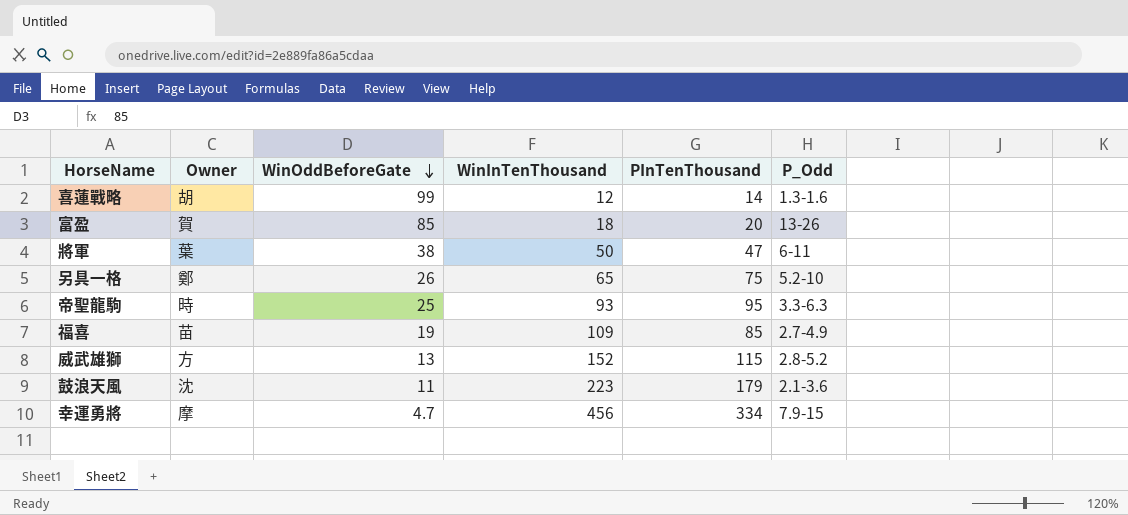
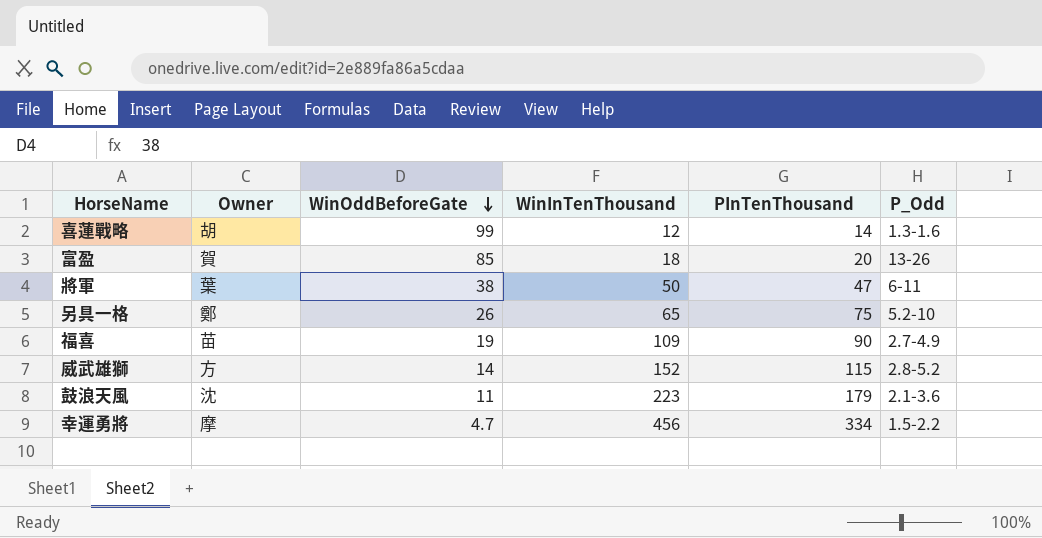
row 帝聖龍駒: 時 | 25 | 93 | 95 | 3.3-6.3 -> none
福喜 | PInTenThousand: 85 -> 90
威武雄獅 | WinOddBeforeGate: 13 -> 14
幸運勇將 | P_Odd: 7.9-15 -> 1.5-2.2

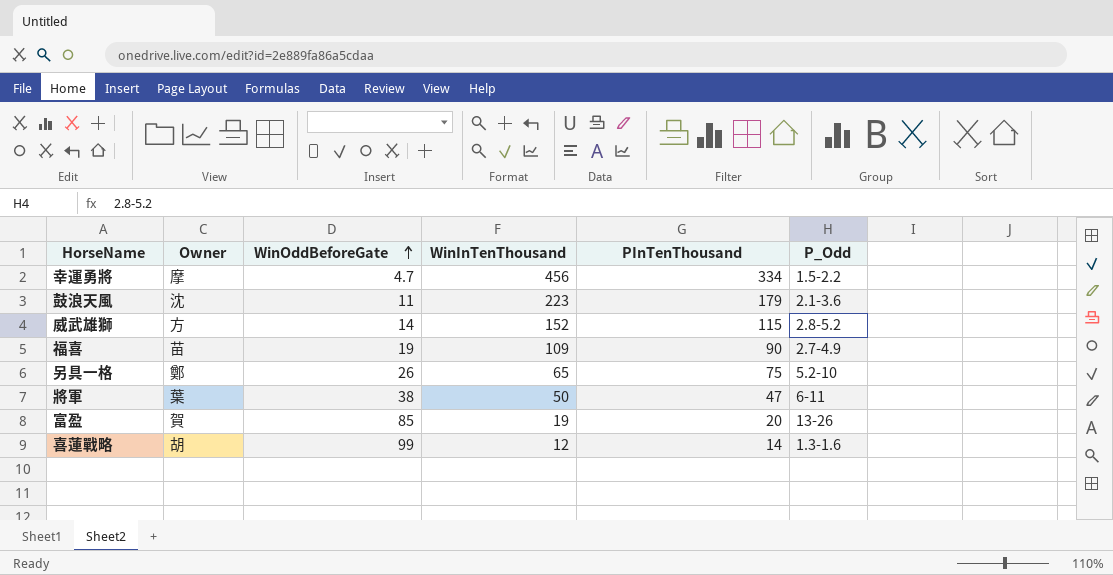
row order: WinOddBeforeGate descending -> WinOddBeforeGate ascending
富盈 | WinInTenThousand: 18 -> 19

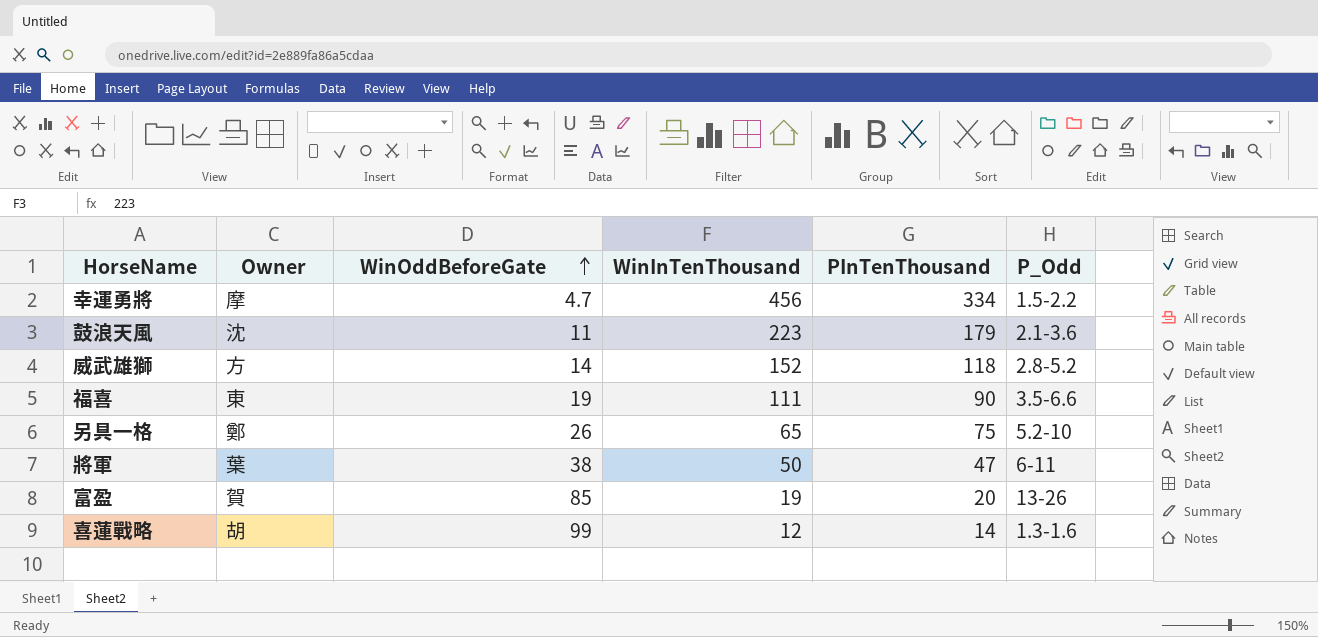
威武雄獅 | PInTenThousand: 115 -> 118
福喜 | Owner: 苗 -> 東
福喜 | WinInTenThousand: 109 -> 111
福喜 | P_Odd: 2.7-4.9 -> 3.5-6.6

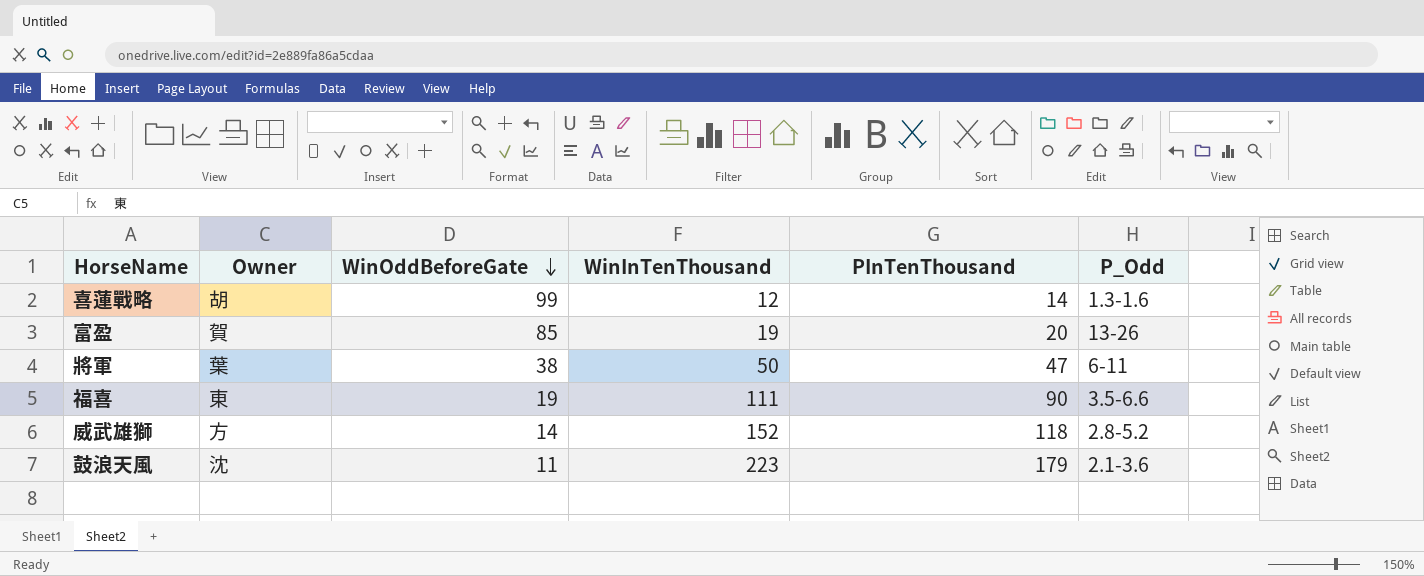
row order: WinOddBeforeGate ascending -> WinOddBeforeGate descending
row 幸運勇將: 摩 | 4.7 | 456 | 334 | 1.5-2.2 -> none
row 另具一格: 鄭 | 26 | 65 | 75 | 5.2-10 -> none

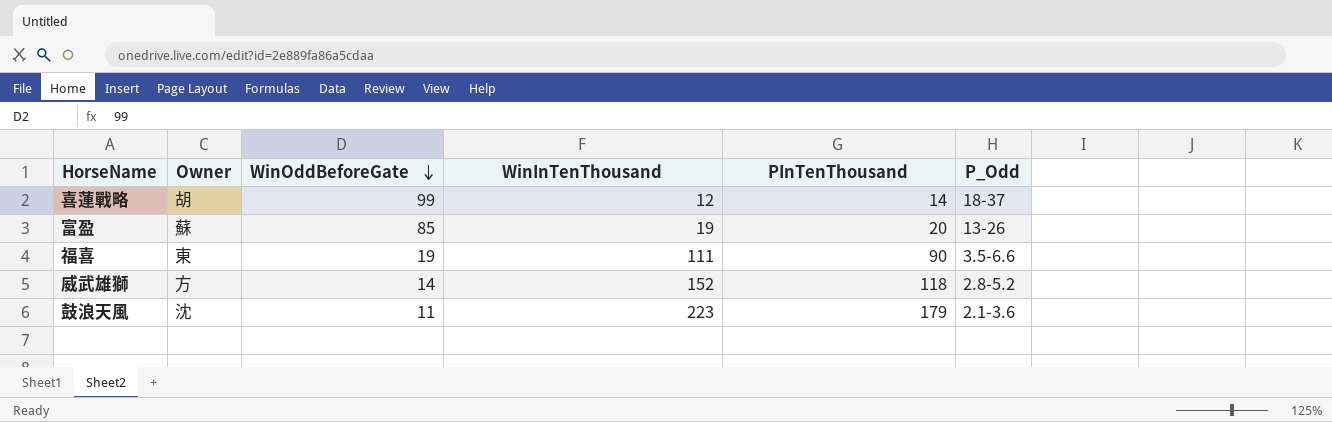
row 將軍: 葉 | 38 | 50 | 47 | 6-11 -> none
喜蓮戰略 | P_Odd: 1.3-1.6 -> 18-37
富盈 | Owner: 賀 -> 蘇

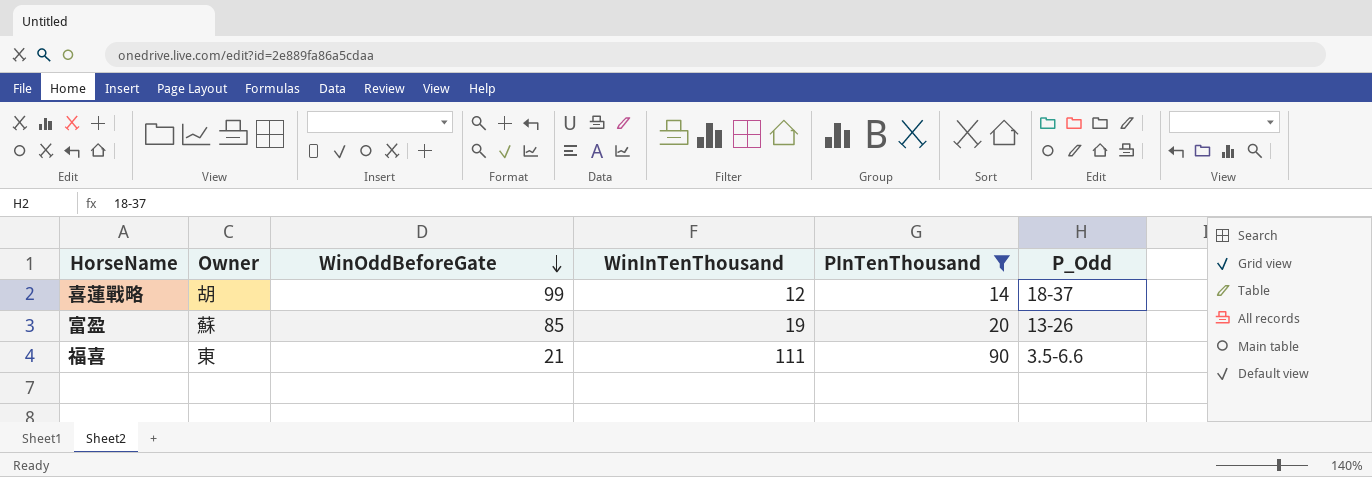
filter: none -> PInTenThousand <= 90
福喜 | WinOddBeforeGate: 19 -> 21

